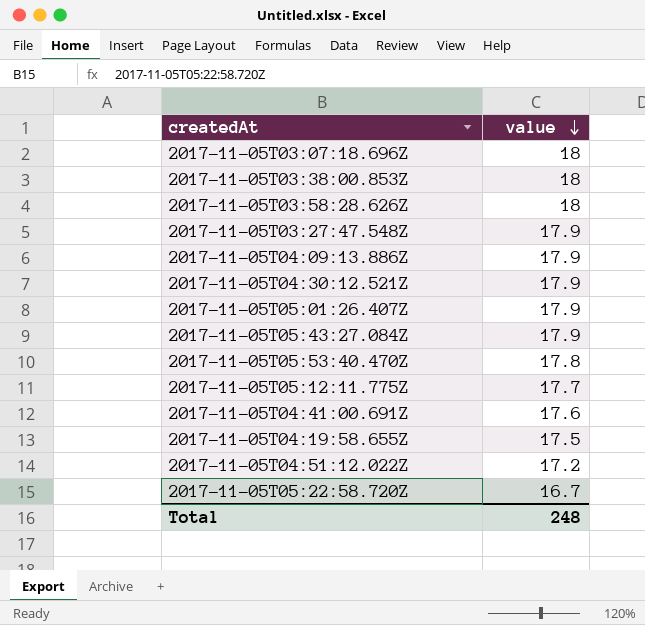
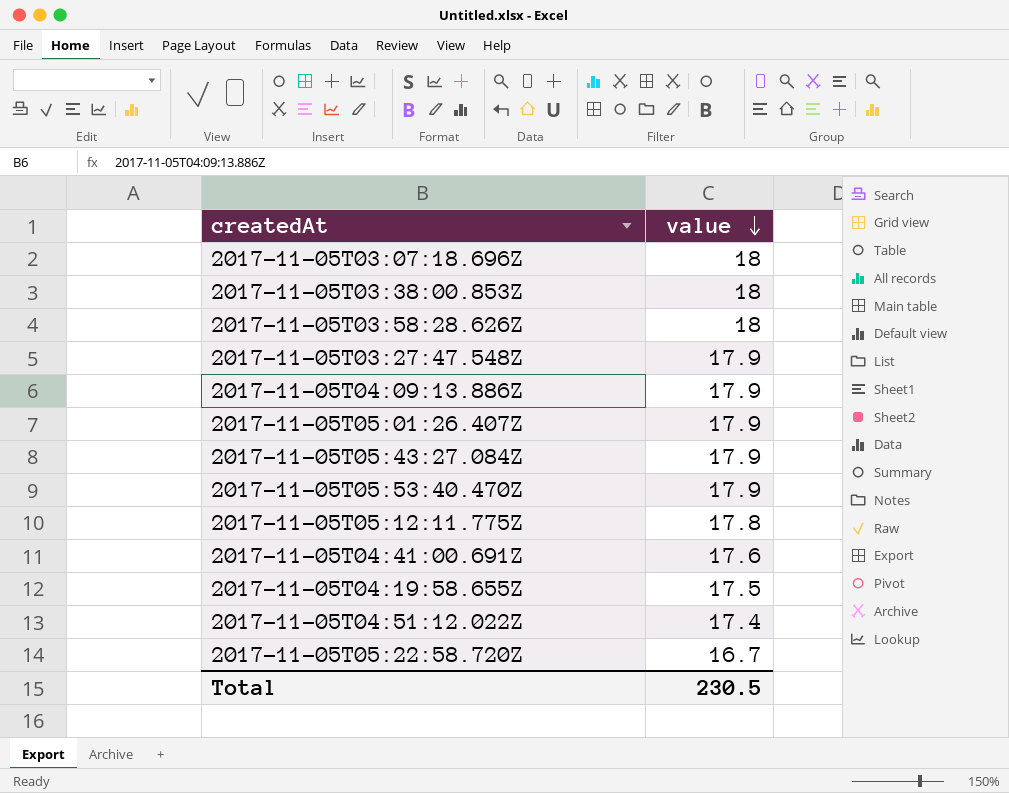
row 2017-11-05T04:30:12.521Z: 17.9 -> none
2017-11-05T05:53:40.470Z | value: 17.8 -> 17.9
2017-11-05T05:12:11.775Z | value: 17.7 -> 17.8
2017-11-05T04:51:12.022Z | value: 17.2 -> 17.4
Total | value: 248 -> 230.5

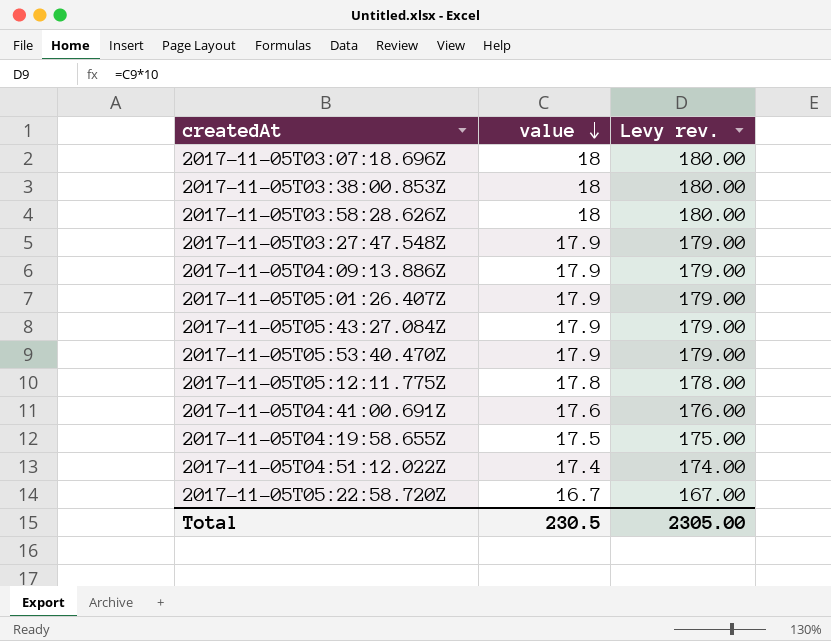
column Levy rev. | formula: none -> [value] * 10

